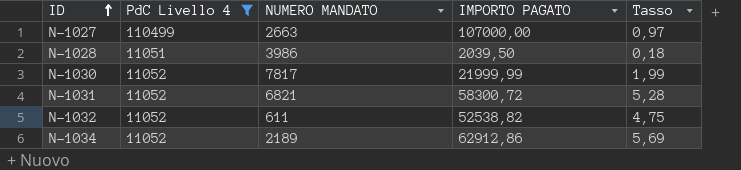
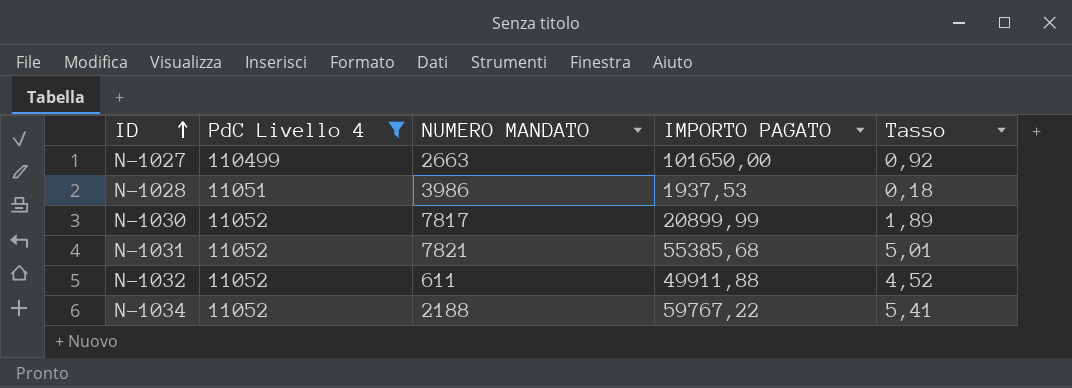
N-1027 | IMPORTO PAGATO: 107000,00 -> 101650,00
N-1027 | Tasso: 0,97 -> 0,92
N-1028 | IMPORTO PAGATO: 2039,50 -> 1937,53
N-1030 | IMPORTO PAGATO: 21999,99 -> 20899,99
N-1030 | Tasso: 1,99 -> 1,89
N-1031 | NUMERO MANDATO: 6821 -> 7821
N-1031 | IMPORTO PAGATO: 58300,72 -> 55385,68
N-1031 | Tasso: 5,28 -> 5,01
N-1032 | IMPORTO PAGATO: 52538,82 -> 49911,88
N-1032 | Tasso: 4,75 -> 4,52
N-1034 | NUMERO MANDATO: 2189 -> 2188
N-1034 | IMPORTO PAGATO: 62912,86 -> 59767,22
N-1034 | Tasso: 5,69 -> 5,41

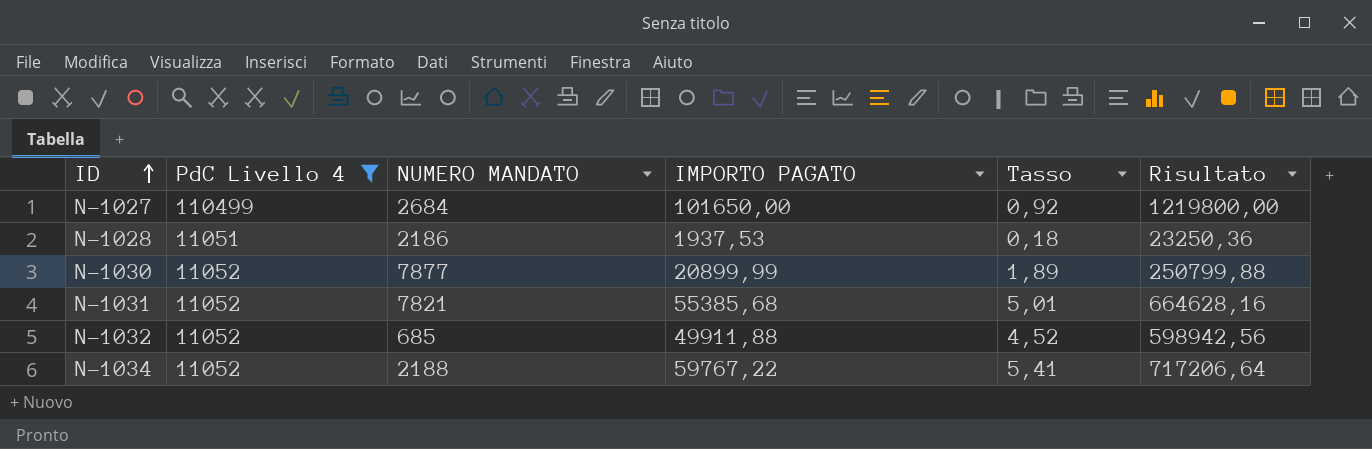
column Risultato | formula: none -> [IMPORTO PAGATO] * 12
N-1027 | NUMERO MANDATO: 2663 -> 2684
N-1028 | NUMERO MANDATO: 3986 -> 2186
N-1030 | NUMERO MANDATO: 7817 -> 7877
N-1032 | NUMERO MANDATO: 611 -> 685

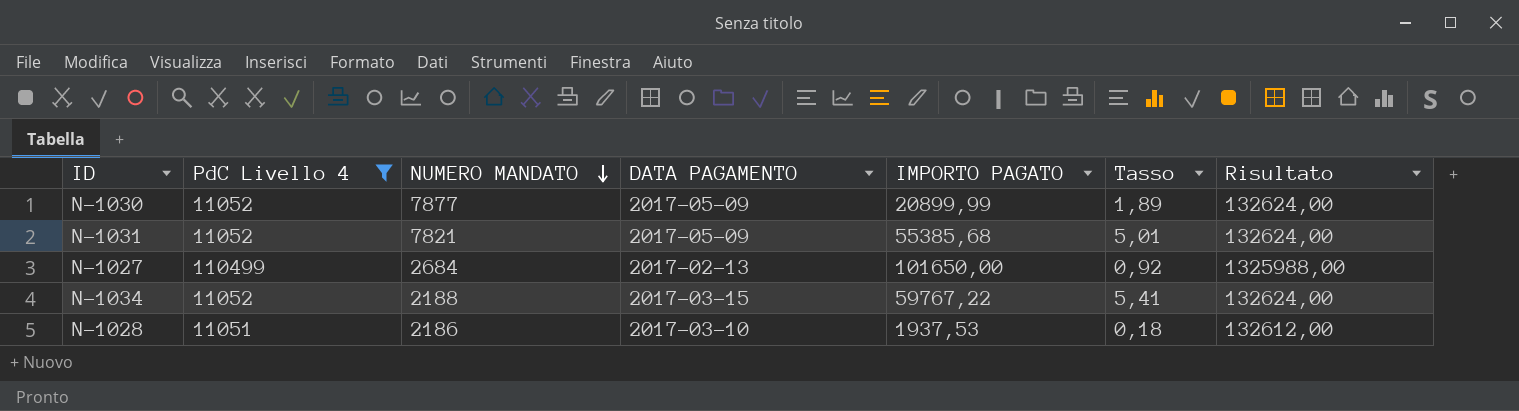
row order: ID ascending -> NUMERO MANDATO descending
column DATA PAGAMENTO | position: none -> 4
column Risultato | formula: [IMPORTO PAGATO] * 12 -> [PdC Livello 4] * 12
row N-1032: 11052 | 685 | 49911,88 | 4,52 | 598942,56 -> none

